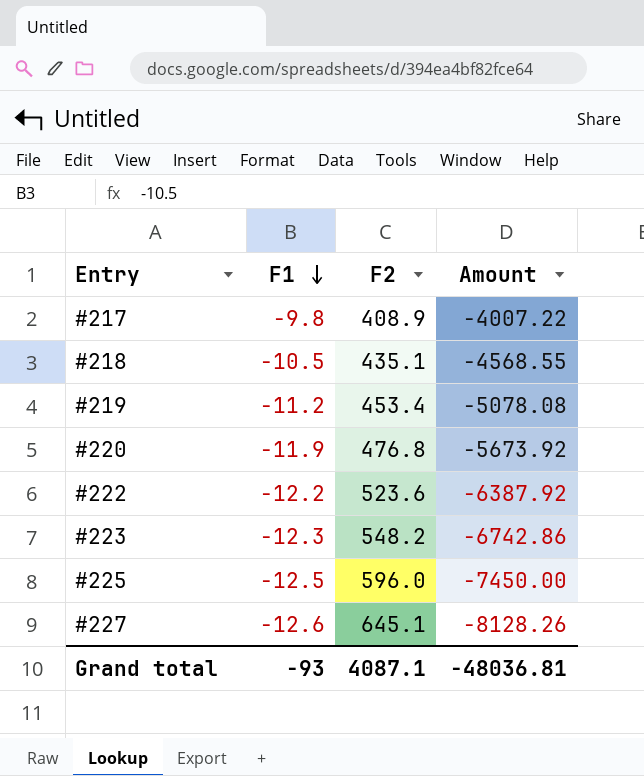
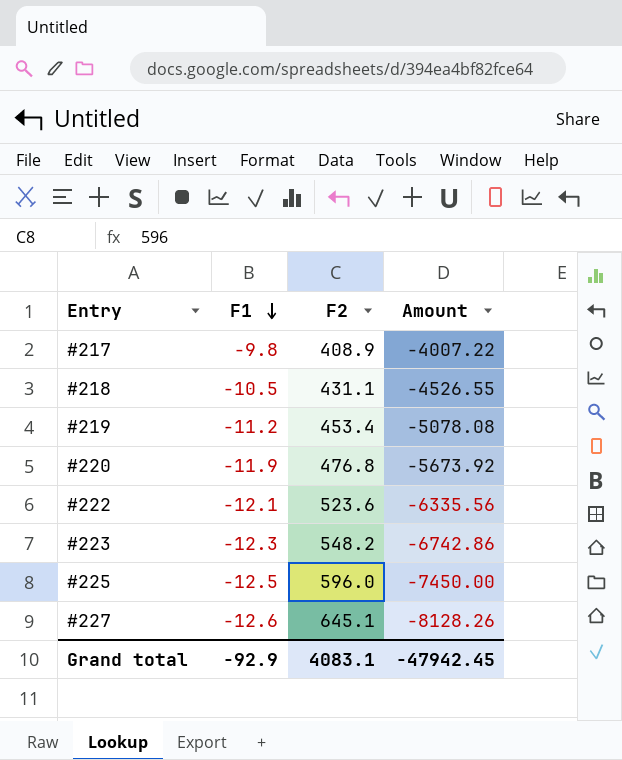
#218 | F2: 435.1 -> 431.1
#218 | Amount: -4568.55 -> -4526.55
#222 | F1: -12.2 -> -12.1
#222 | Amount: -6387.92 -> -6335.56
Grand total | F1: -93 -> -92.9
Grand total | F2: 4087.1 -> 4083.1
Grand total | Amount: -48036.81 -> -47942.45

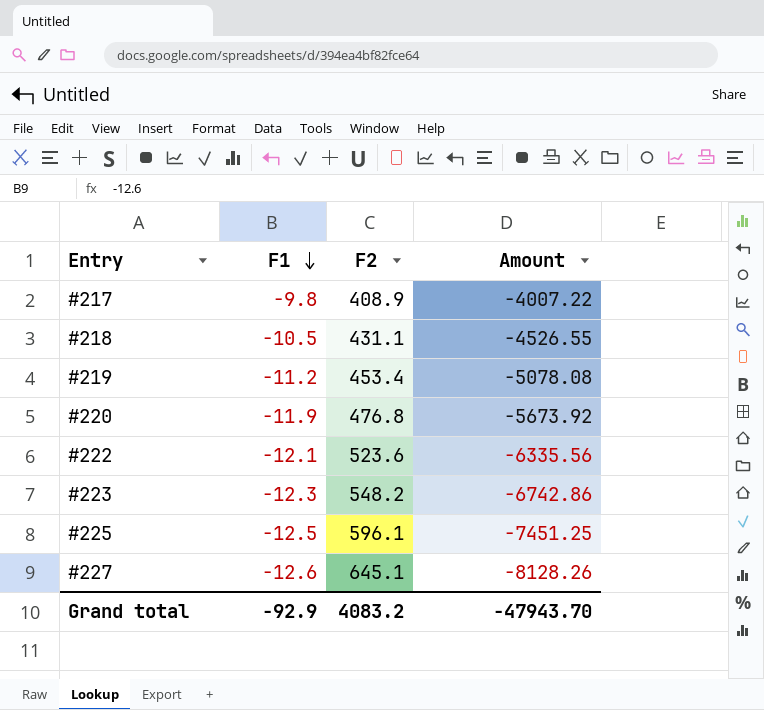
#225 | F2: 596.0 -> 596.1
#225 | Amount: -7450.00 -> -7451.25
Grand total | F2: 4083.1 -> 4083.2
Grand total | Amount: -47942.45 -> -47943.70

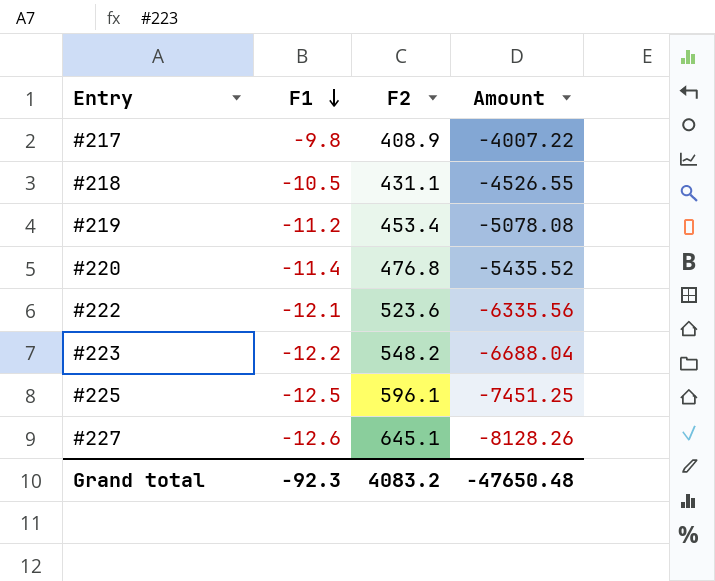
#220 | F1: -11.9 -> -11.4
#220 | Amount: -5673.92 -> -5435.52
#223 | F1: -12.3 -> -12.2
#223 | Amount: -6742.86 -> -6688.04
Grand total | F1: -92.9 -> -92.3
Grand total | Amount: -47943.70 -> -47650.48

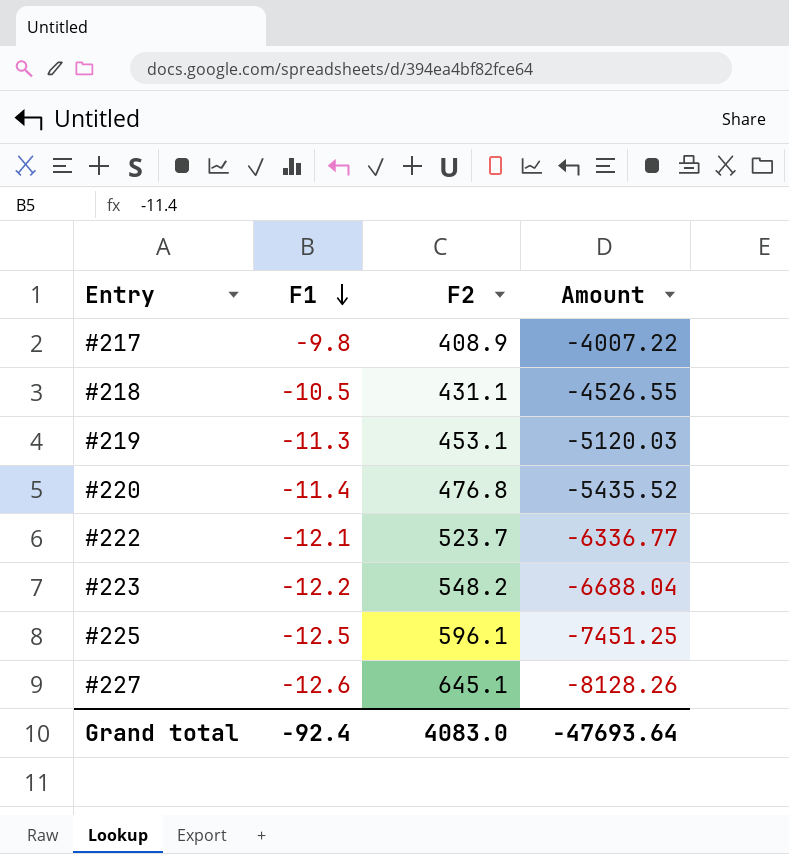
#219 | F1: -11.2 -> -11.3
#219 | F2: 453.4 -> 453.1
#219 | Amount: -5078.08 -> -5120.03
#222 | F2: 523.6 -> 523.7
#222 | Amount: -6335.56 -> -6336.77
Grand total | F1: -92.3 -> -92.4
Grand total | F2: 4083.2 -> 4083.0
Grand total | Amount: -47650.48 -> -47693.64

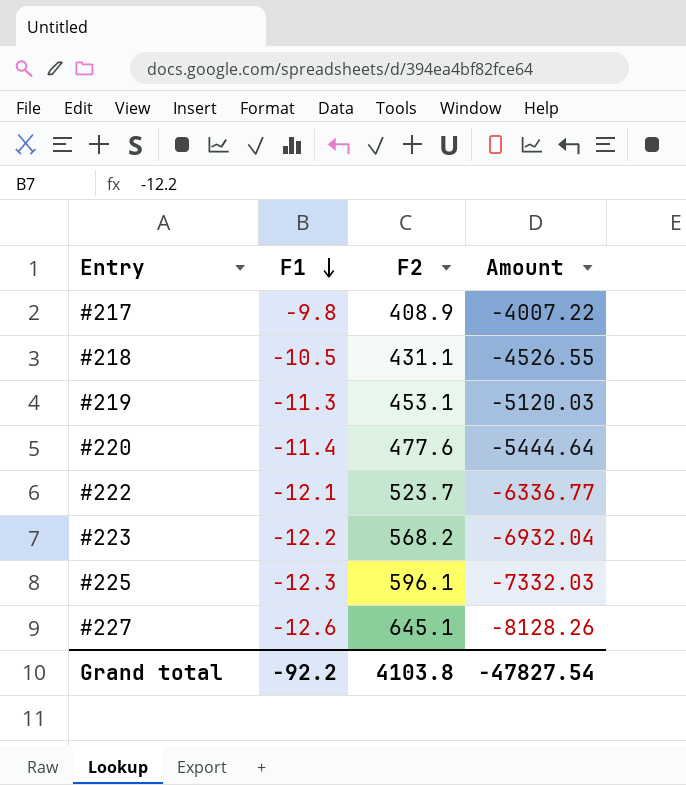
#220 | F2: 476.8 -> 477.6
#220 | Amount: -5435.52 -> -5444.64
#223 | F2: 548.2 -> 568.2
#223 | Amount: -6688.04 -> -6932.04
#225 | F1: -12.5 -> -12.3
#225 | Amount: -7451.25 -> -7332.03
Grand total | F1: -92.4 -> -92.2
Grand total | F2: 4083.0 -> 4103.8
Grand total | Amount: -47693.64 -> -47827.54

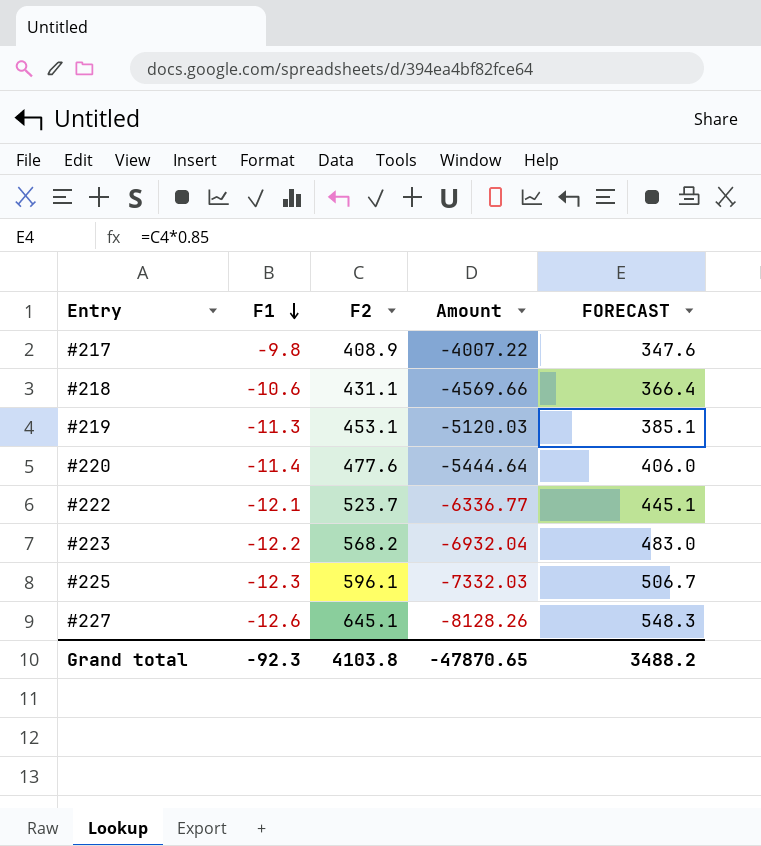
column FORECAST | formula: none -> [F2] * 0.85
#218 | F1: -10.5 -> -10.6
#218 | Amount: -4526.55 -> -4569.66
Grand total | F1: -92.2 -> -92.3
Grand total | Amount: -47827.54 -> -47870.65

